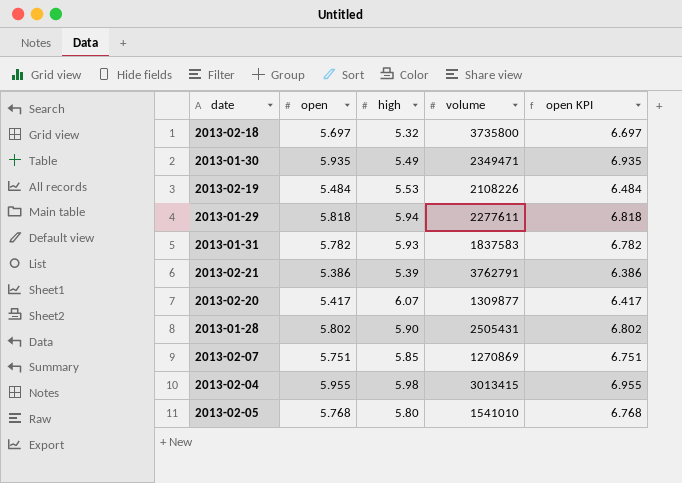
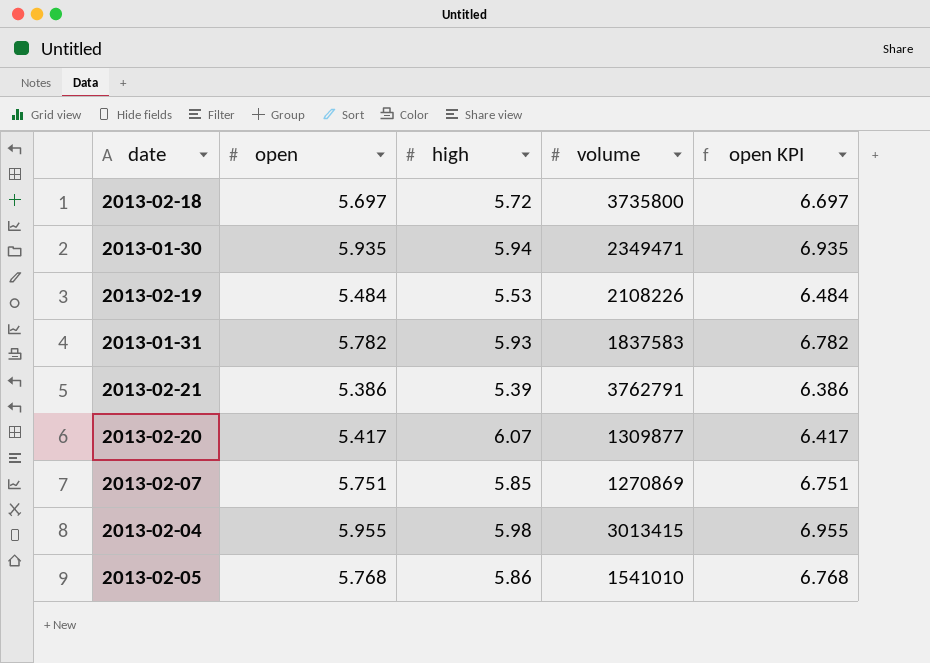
row 2013-01-29: 5.818 | 5.94 | 2277611 | 6.818 -> none
row 2013-01-28: 5.802 | 5.90 | 2505431 | 6.802 -> none
2013-02-18 | high: 5.32 -> 5.72
2013-01-30 | high: 5.49 -> 5.94
2013-02-05 | high: 5.80 -> 5.86

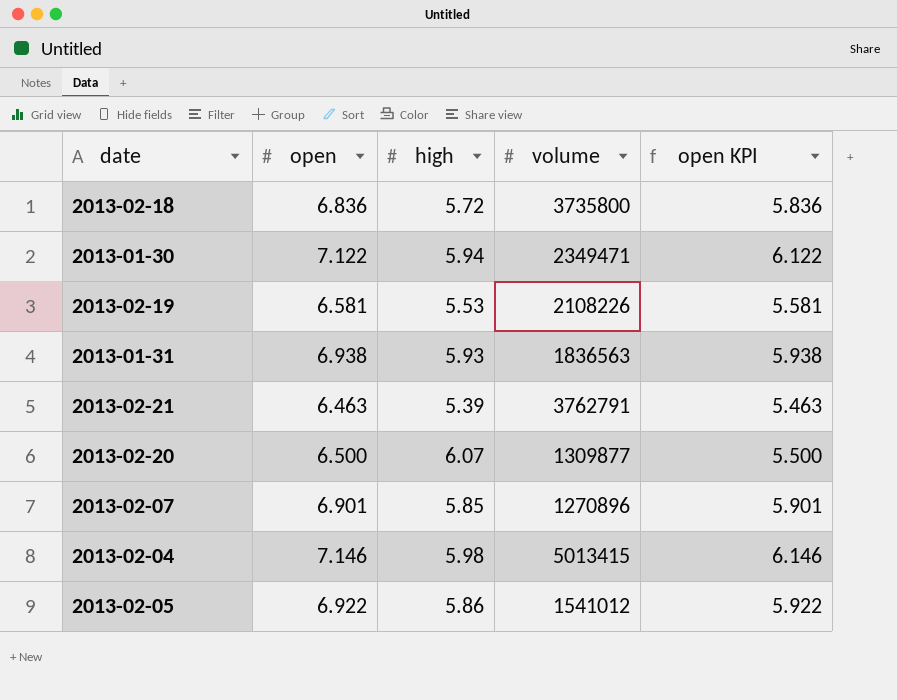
column open KPI | formula: [open] + 1 -> [open] - 1
2013-02-18 | open: 5.697 -> 6.836
2013-01-30 | open: 5.935 -> 7.122
2013-02-19 | open: 5.484 -> 6.581
2013-01-31 | open: 5.782 -> 6.938
2013-01-31 | volume: 1837583 -> 1836563
2013-02-21 | open: 5.386 -> 6.463
2013-02-20 | open: 5.417 -> 6.500
2013-02-07 | open: 5.751 -> 6.901
2013-02-07 | volume: 1270869 -> 1270896
2013-02-04 | open: 5.955 -> 7.146
2013-02-04 | volume: 3013415 -> 5013415
2013-02-05 | open: 5.768 -> 6.922
2013-02-05 | volume: 1541010 -> 1541012

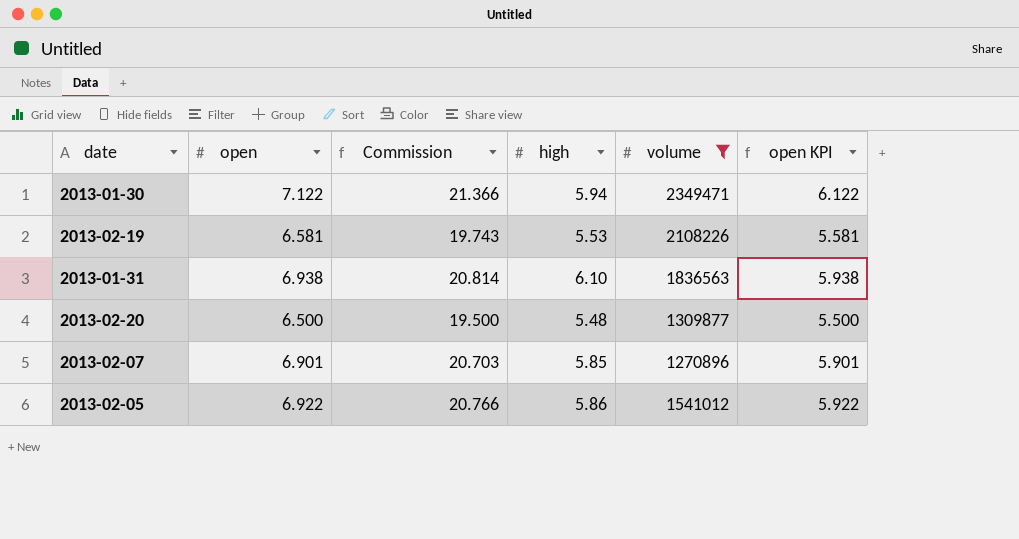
filter: none -> volume <= 2349471
column Commission | formula: none -> [open] * 3
2013-01-31 | high: 5.93 -> 6.10
2013-02-20 | high: 6.07 -> 5.48

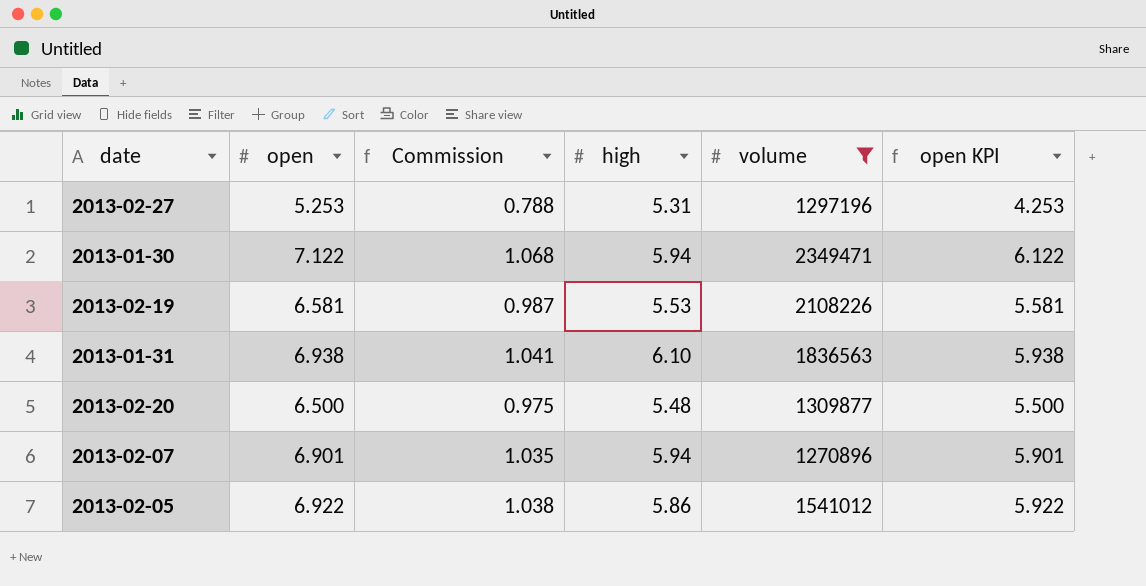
column Commission | formula: [open] * 3 -> [open] * 0.15
row 2013-02-27: none -> 5.253 | 0.788 | 5.31 | 1297196 | 4.253
2013-02-07 | high: 5.85 -> 5.94

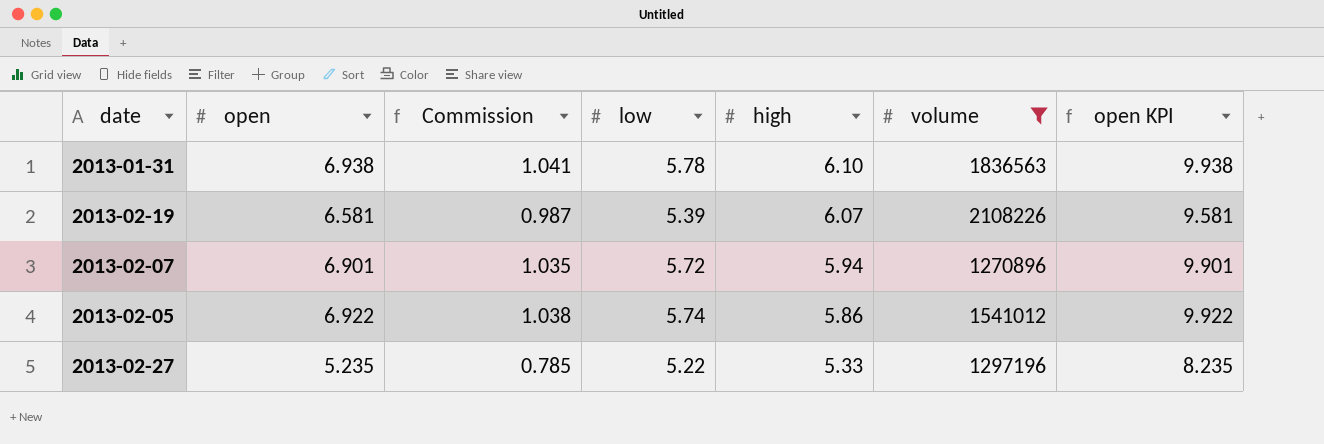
row order: none -> high descending
column low | position: none -> 4
column open KPI | formula: [open] - 1 -> [open] + 3
row 2013-01-30: 7.122 | 1.068 | 5.94 | 2349471 | 6.122 -> none
row 2013-02-20: 6.500 | 0.975 | 5.48 | 1309877 | 5.500 -> none
2013-02-19 | high: 5.53 -> 6.07
2013-02-27 | open: 5.253 -> 5.235
2013-02-27 | Commission: 0.788 -> 0.785
2013-02-27 | high: 5.31 -> 5.33

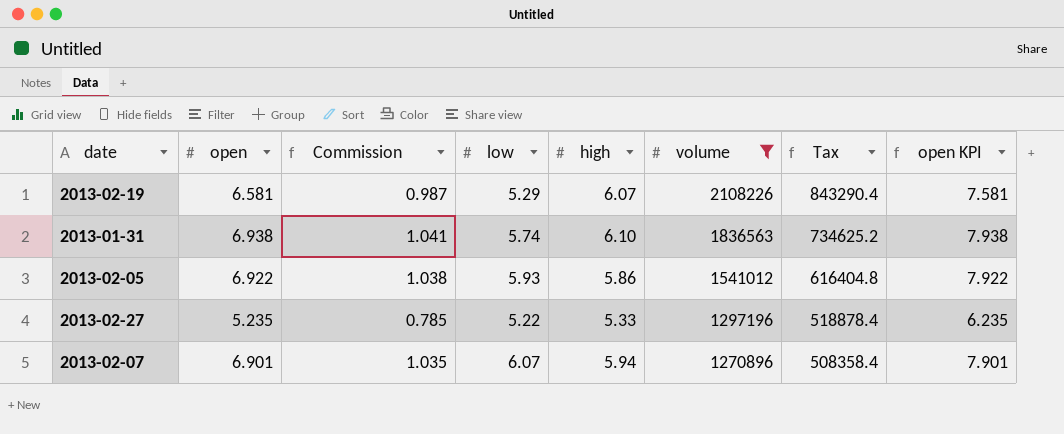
row order: high descending -> volume descending
column Tax | formula: none -> [volume] * 0.4
column open KPI | formula: [open] + 3 -> [open] + 1
2013-02-19 | low: 5.39 -> 5.29
2013-01-31 | low: 5.78 -> 5.74
2013-02-05 | low: 5.74 -> 5.93
2013-02-07 | low: 5.72 -> 6.07

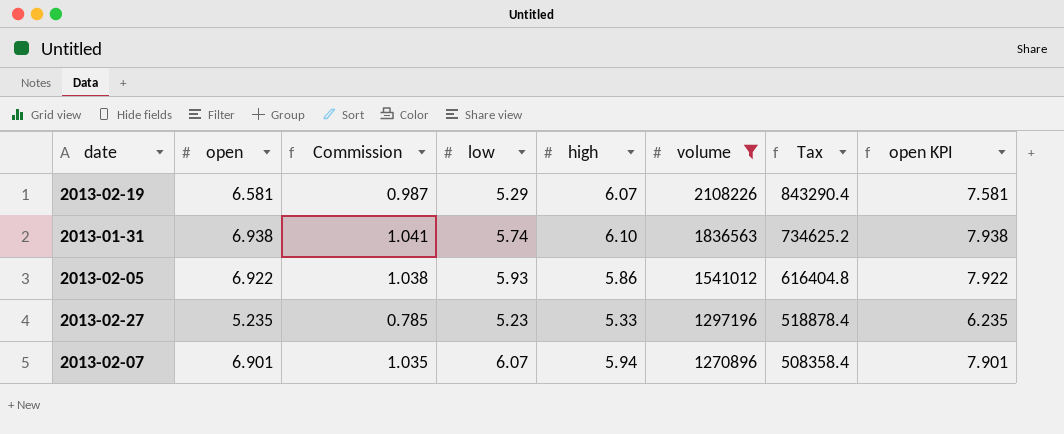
2013-02-27 | low: 5.22 -> 5.23

